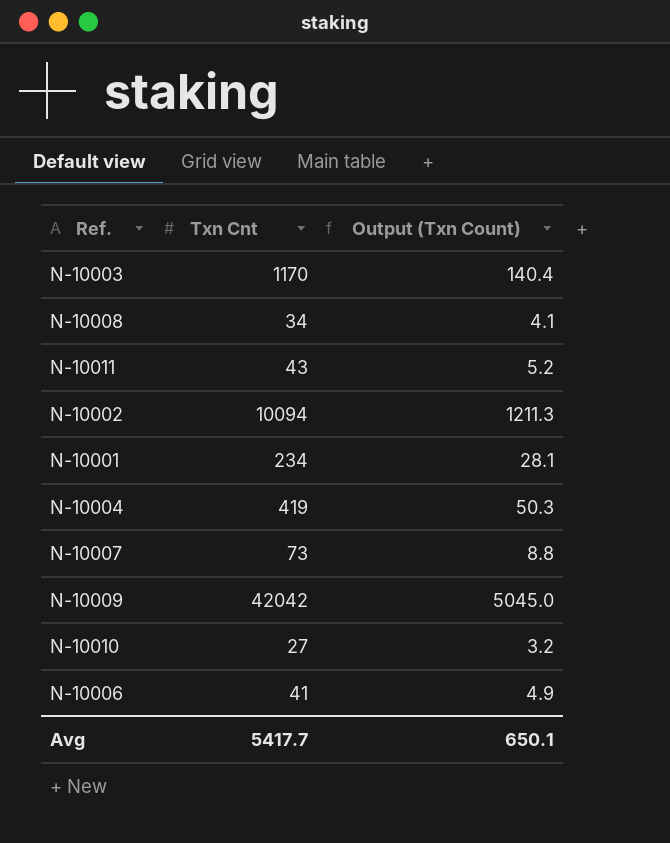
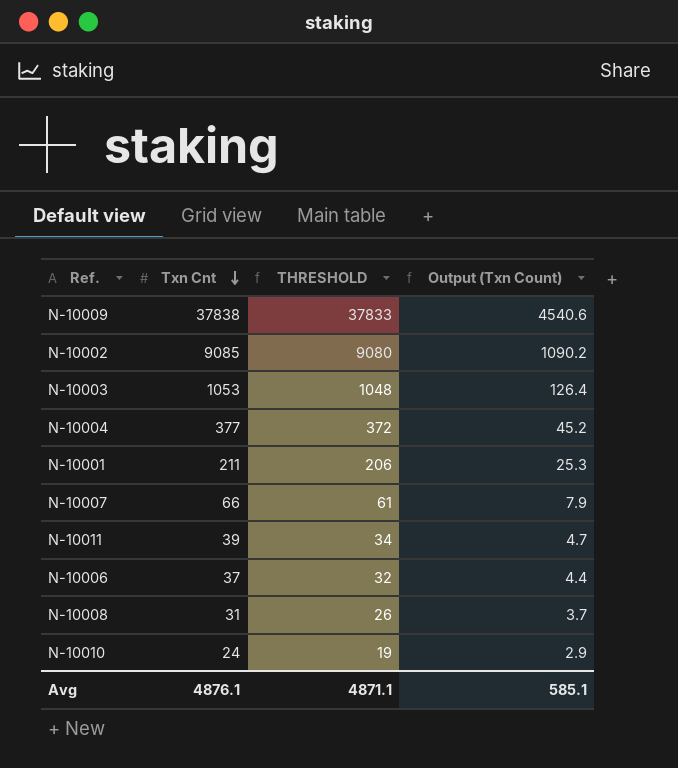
row order: none -> Txn Cnt descending
column THRESHOLD | formula: none -> [Txn Cnt] - 5
N-10009 | Txn Cnt: 42042 -> 37838
N-10009 | Output (Txn Count): 5045.0 -> 4540.6
N-10002 | Txn Cnt: 10094 -> 9085
N-10002 | Output (Txn Count): 1211.3 -> 1090.2
N-10003 | Txn Cnt: 1170 -> 1053
N-10003 | Output (Txn Count): 140.4 -> 126.4
N-10004 | Txn Cnt: 419 -> 377
N-10004 | Output (Txn Count): 50.3 -> 45.2
N-10001 | Txn Cnt: 234 -> 211
N-10001 | Output (Txn Count): 28.1 -> 25.3
N-10007 | Txn Cnt: 73 -> 66
N-10007 | Output (Txn Count): 8.8 -> 7.9
N-10011 | Txn Cnt: 43 -> 39
N-10011 | Output (Txn Count): 5.2 -> 4.7
N-10006 | Txn Cnt: 41 -> 37
N-10006 | Output (Txn Count): 4.9 -> 4.4
N-10008 | Txn Cnt: 34 -> 31
N-10008 | Output (Txn Count): 4.1 -> 3.7
N-10010 | Txn Cnt: 27 -> 24
N-10010 | Output (Txn Count): 3.2 -> 2.9
Avg | Txn Cnt: 5417.7 -> 4876.1
Avg | Output (Txn Count): 650.1 -> 585.1

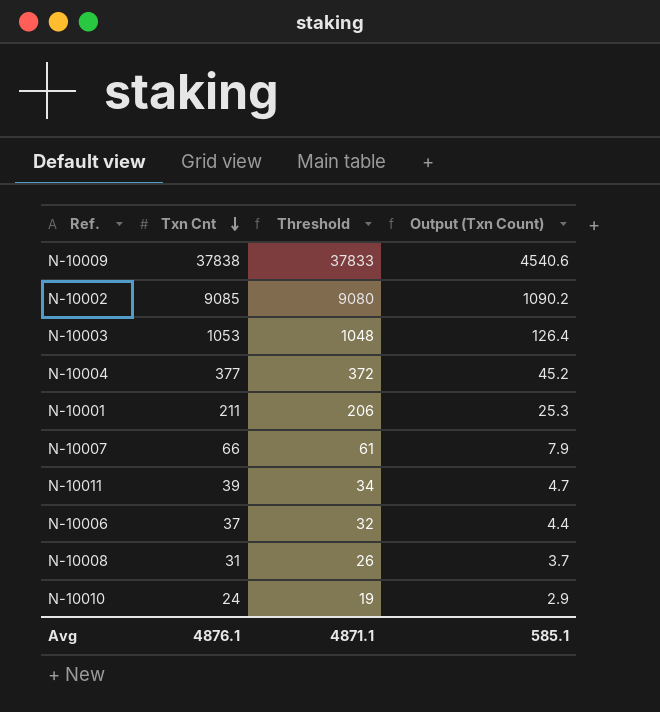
column name: THRESHOLD -> Threshold

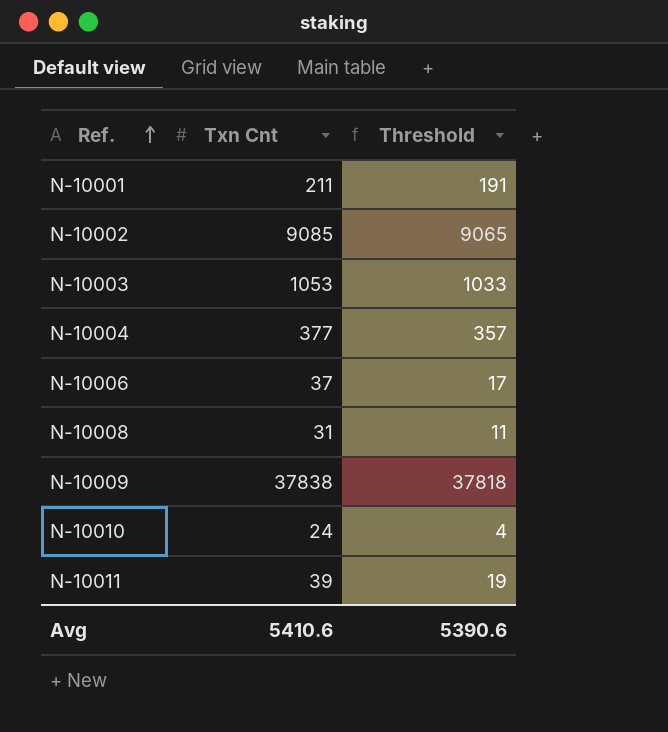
row order: Txn Cnt descending -> Ref. ascending
column Output (Txn Count) | formula: [Txn Cnt] * 0.12 -> none
column Threshold | formula: [Txn Cnt] - 5 -> [Txn Cnt] - 20
row N-10007: 66 | 61 | 7.9 -> none
Avg | Txn Cnt: 4876.1 -> 5410.6
Avg | Threshold: 4871.1 -> 5390.6

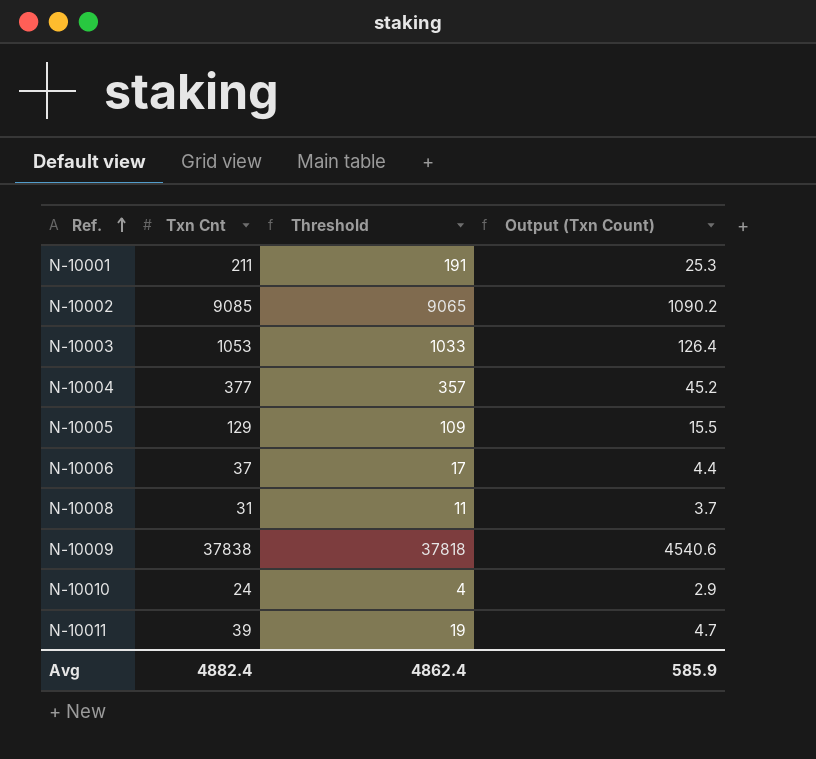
column Output (Txn Count) | formula: none -> [Txn Cnt] * 0.12
row N-10005: none -> 129 | 109 | 15.5
Avg | Txn Cnt: 5410.6 -> 4882.4
Avg | Threshold: 5390.6 -> 4862.4

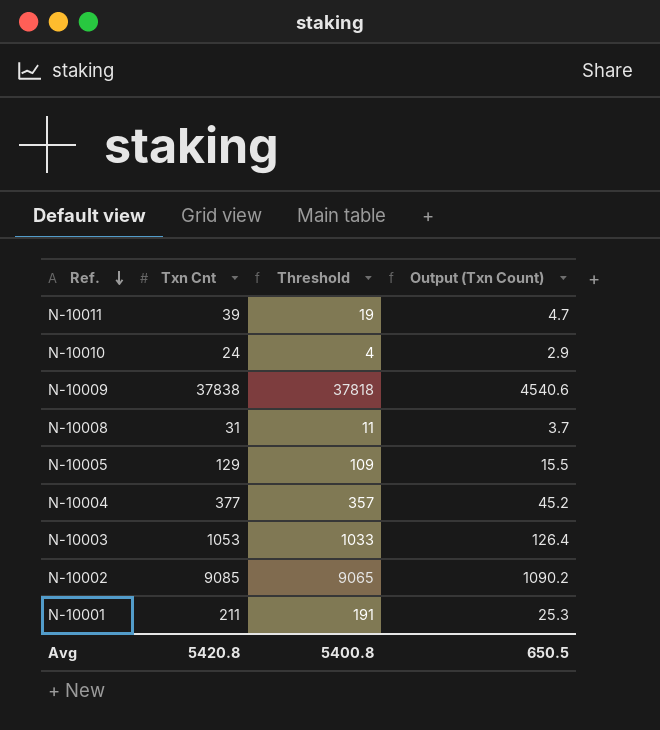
row order: Ref. ascending -> Ref. descending
row N-10006: 37 | 17 | 4.4 -> none
Avg | Txn Cnt: 4882.4 -> 5420.8
Avg | Threshold: 4862.4 -> 5400.8
Avg | Output (Txn Count): 585.9 -> 650.5

